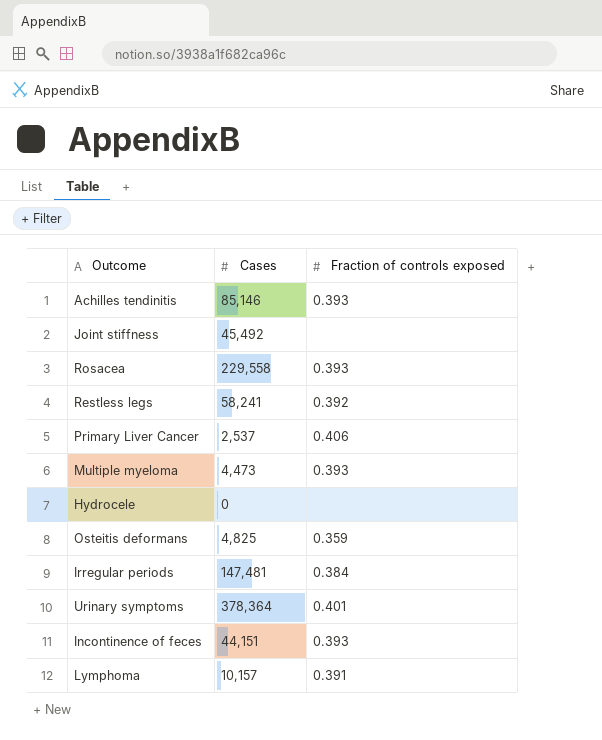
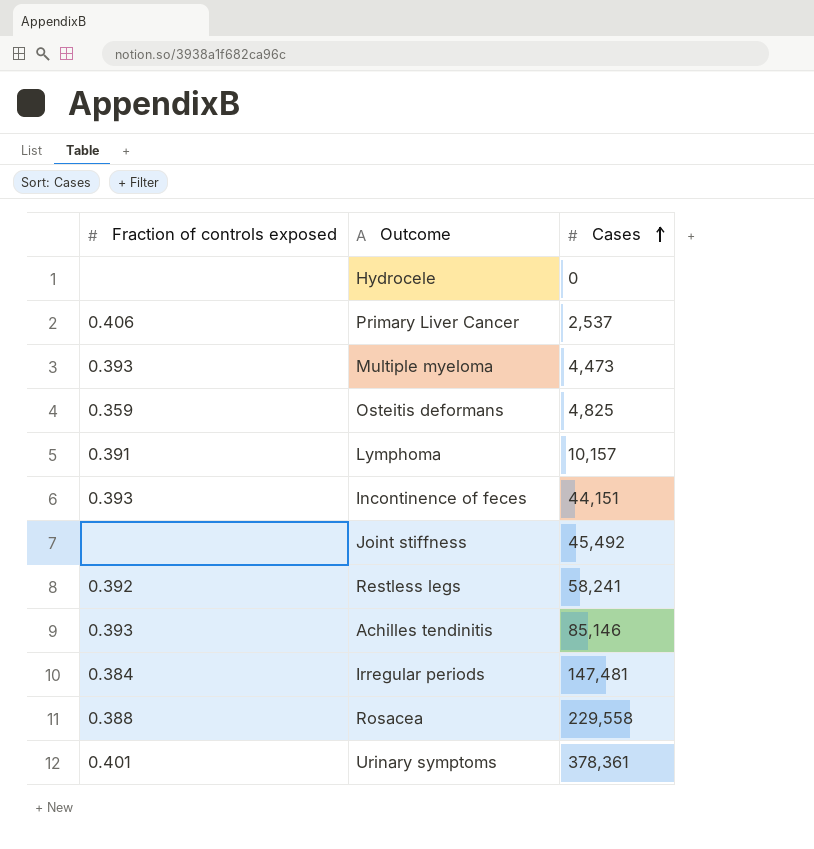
row order: none -> Cases ascending
column Fraction of controls exposed | position: 3 -> 1
Rosacea | Fraction of controls exposed: 0.393 -> 0.388
Urinary symptoms | Cases: 378,364 -> 378,361

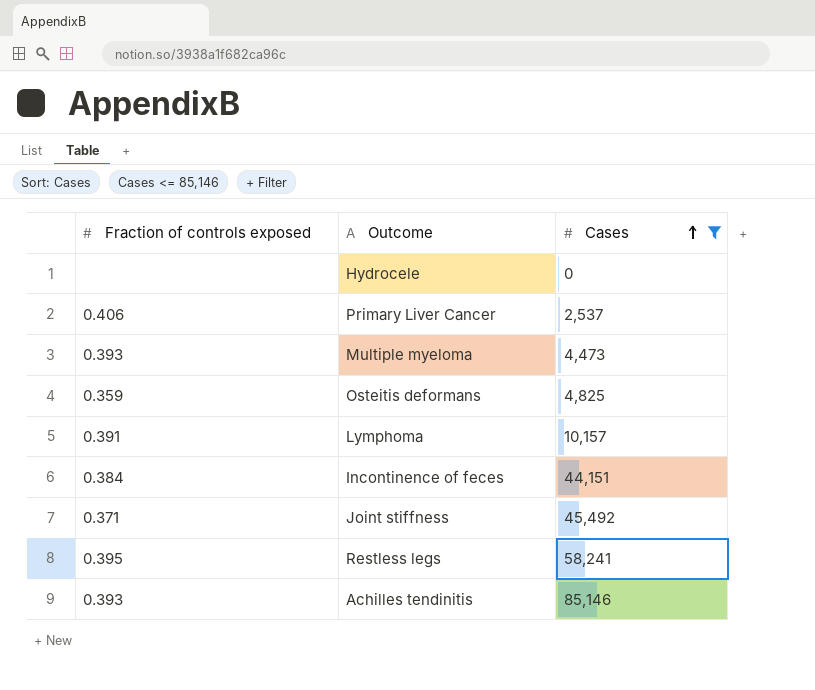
filter: none -> Cases <= 85,146
Incontinence of feces | Fraction of controls exposed: 0.393 -> 0.384
Joint stiffness | Fraction of controls exposed: none -> 0.371
Restless legs | Fraction of controls exposed: 0.392 -> 0.395

